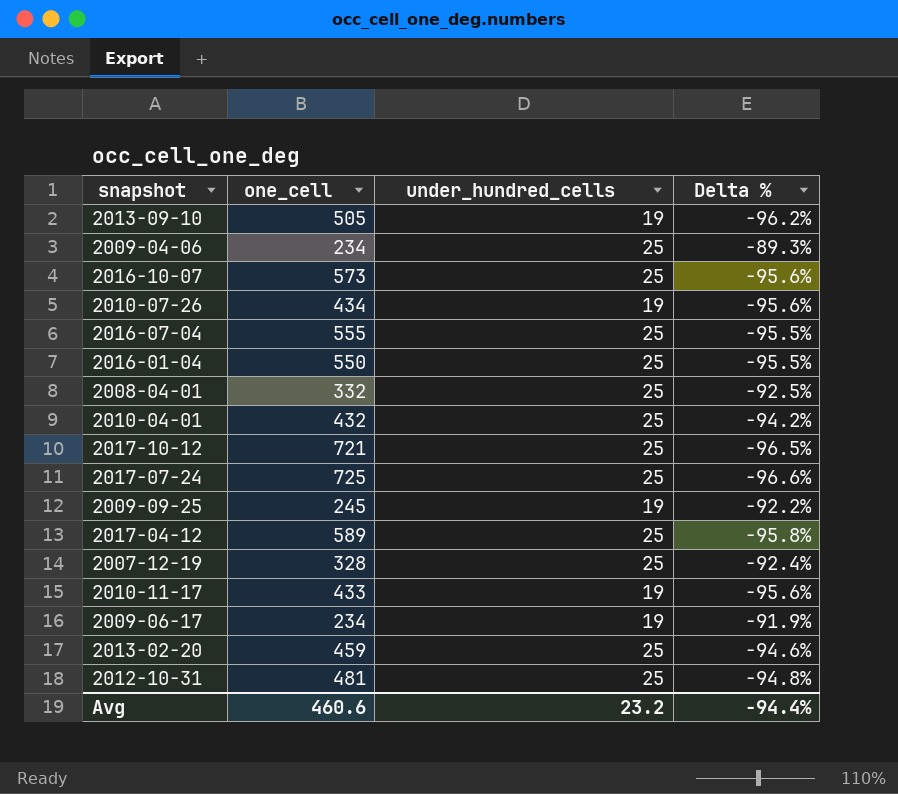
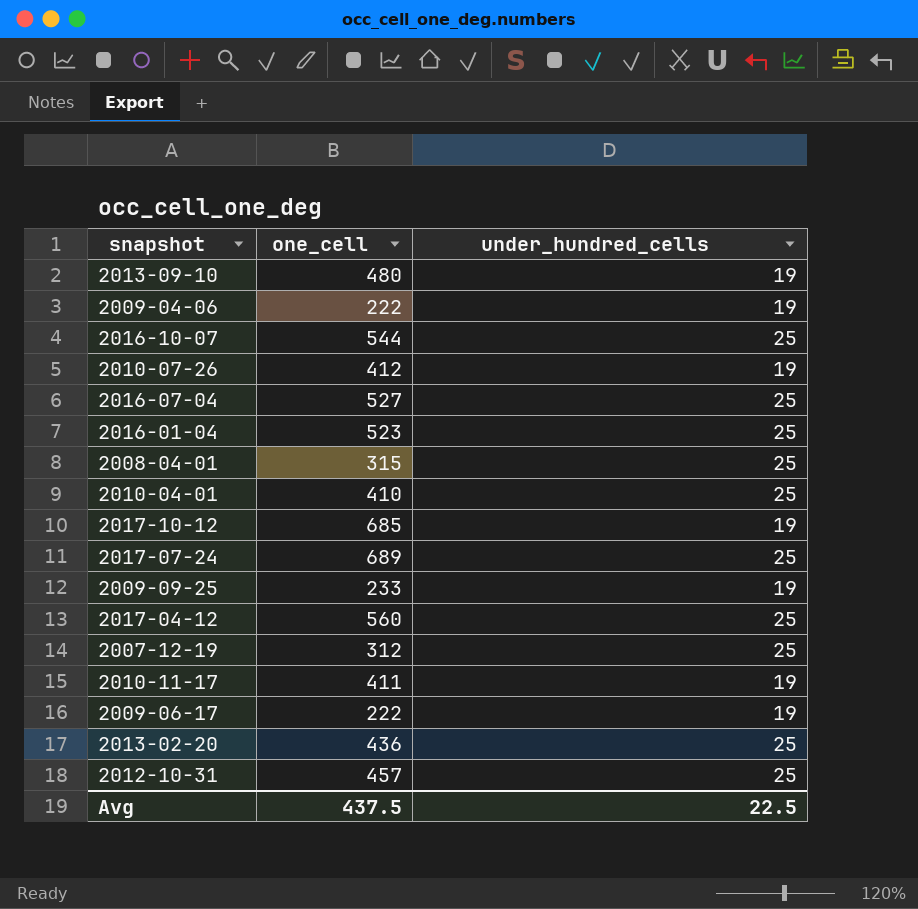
column Delta % | formula: ([under_hundred_cells] - [one_cell]) / [one_cell] -> none
2013-09-10 | one_cell: 505 -> 480
2009-04-06 | one_cell: 234 -> 222
2009-04-06 | under_hundred_cells: 25 -> 19
2016-10-07 | one_cell: 573 -> 544
2010-07-26 | one_cell: 434 -> 412
2016-07-04 | one_cell: 555 -> 527
2016-01-04 | one_cell: 550 -> 523
2008-04-01 | one_cell: 332 -> 315
2010-04-01 | one_cell: 432 -> 410
2017-10-12 | one_cell: 721 -> 685
2017-10-12 | under_hundred_cells: 25 -> 19
2017-07-24 | one_cell: 725 -> 689
2009-09-25 | one_cell: 245 -> 233
2017-04-12 | one_cell: 589 -> 560
2007-12-19 | one_cell: 328 -> 312
2010-11-17 | one_cell: 433 -> 411
2009-06-17 | one_cell: 234 -> 222
2013-02-20 | one_cell: 459 -> 436
2012-10-31 | one_cell: 481 -> 457
Avg | one_cell: 460.6 -> 437.5
Avg | under_hundred_cells: 23.2 -> 22.5

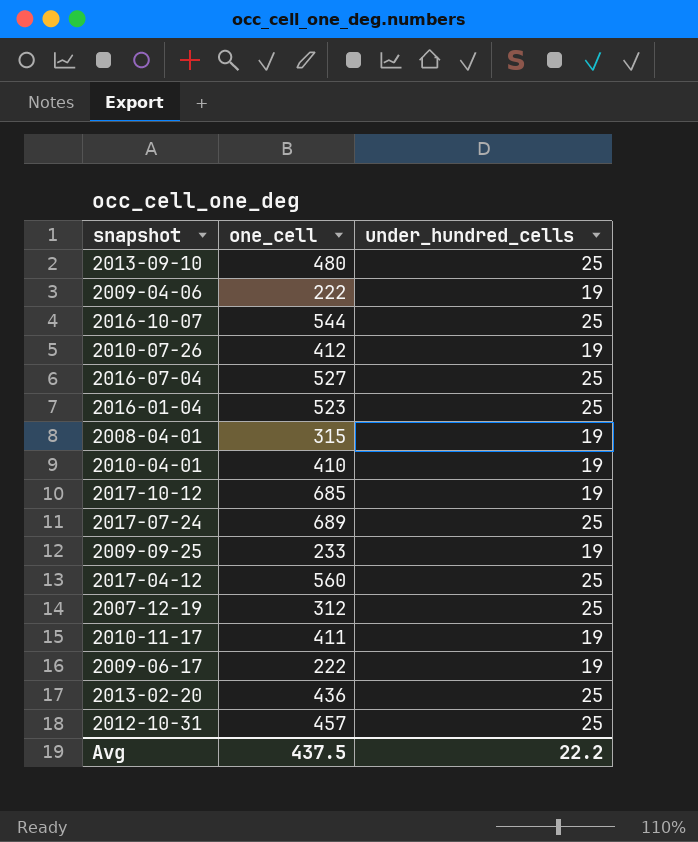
2013-09-10 | under_hundred_cells: 19 -> 25
2008-04-01 | under_hundred_cells: 25 -> 19
2010-04-01 | under_hundred_cells: 25 -> 19
Avg | under_hundred_cells: 22.5 -> 22.2

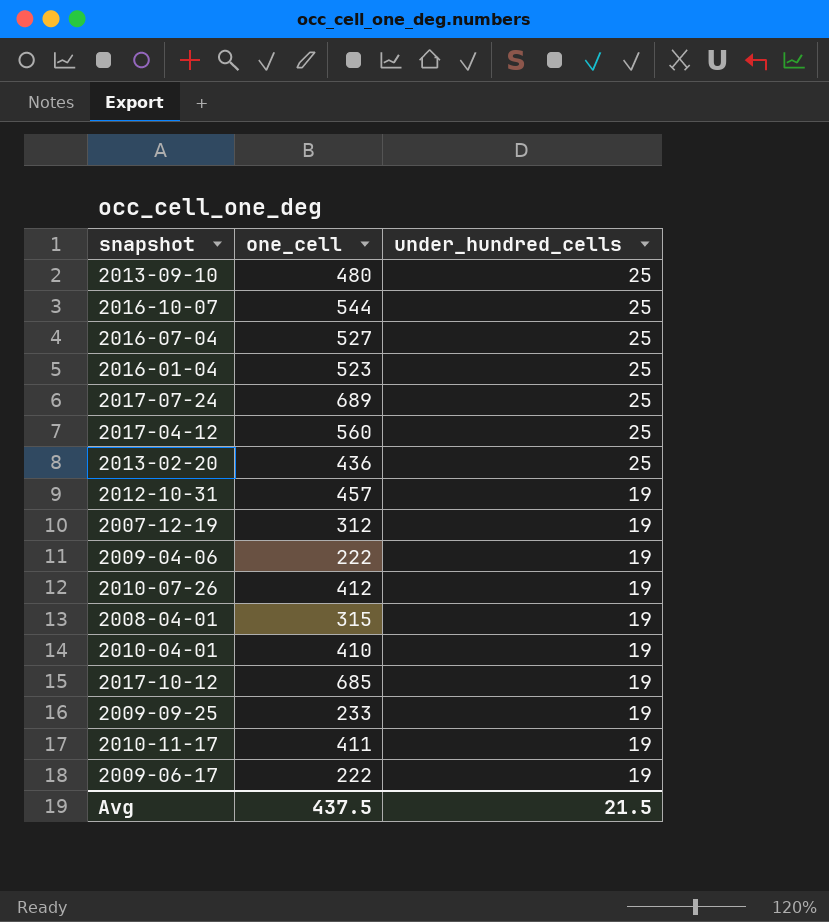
row order: none -> under_hundred_cells descending
2012-10-31 | under_hundred_cells: 25 -> 19
2007-12-19 | under_hundred_cells: 25 -> 19
Avg | under_hundred_cells: 22.2 -> 21.5

